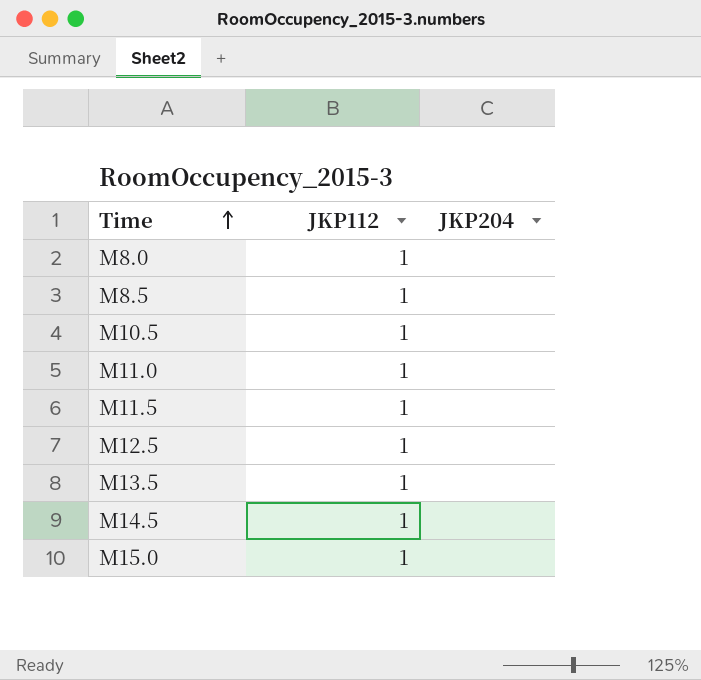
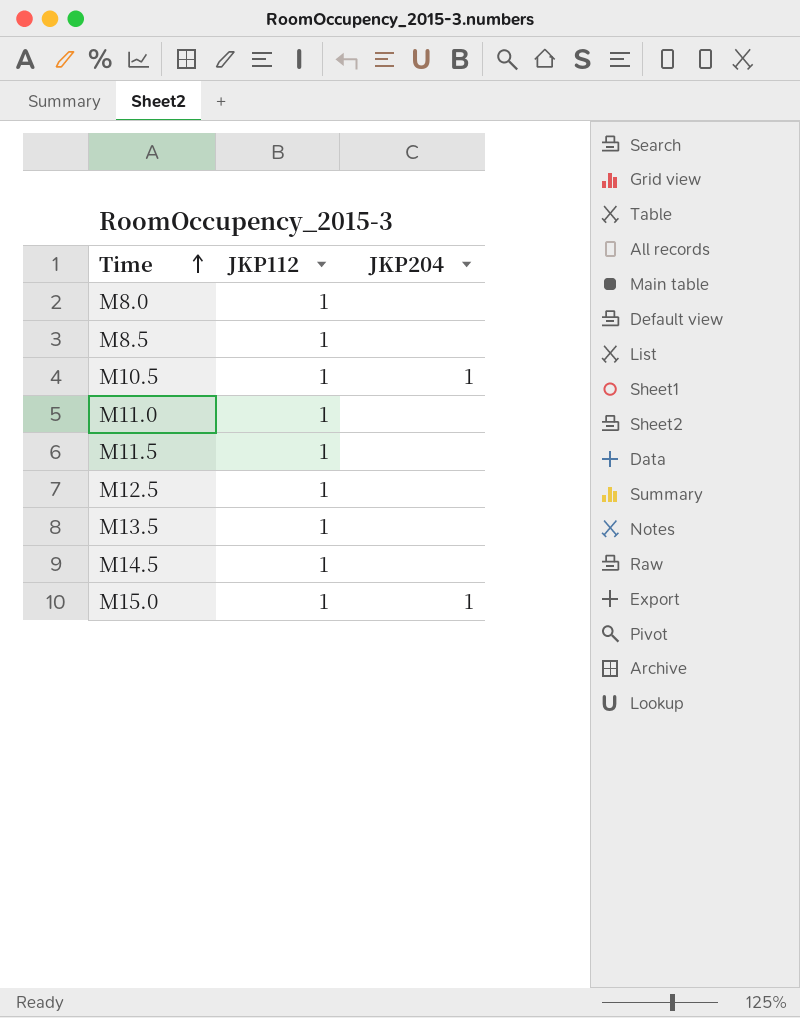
M10.5 | JKP204: none -> 1
M15.0 | JKP204: none -> 1

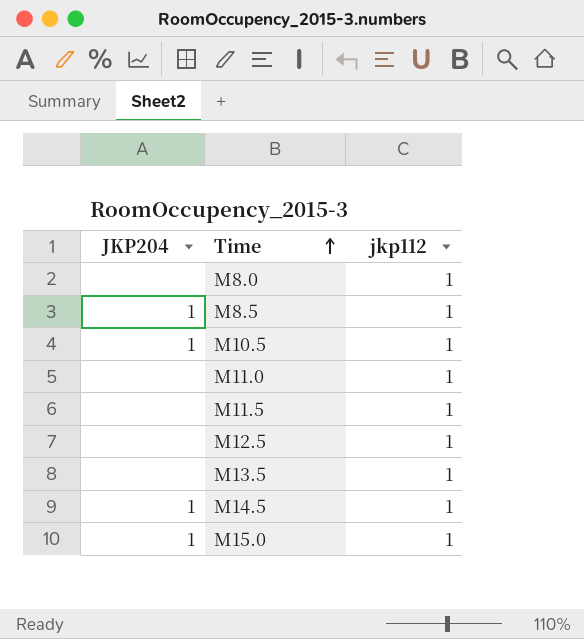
column JKP204 | position: 3 -> 1
column name: JKP112 -> jkp112
M8.5 | JKP204: none -> 1
M14.5 | JKP204: none -> 1

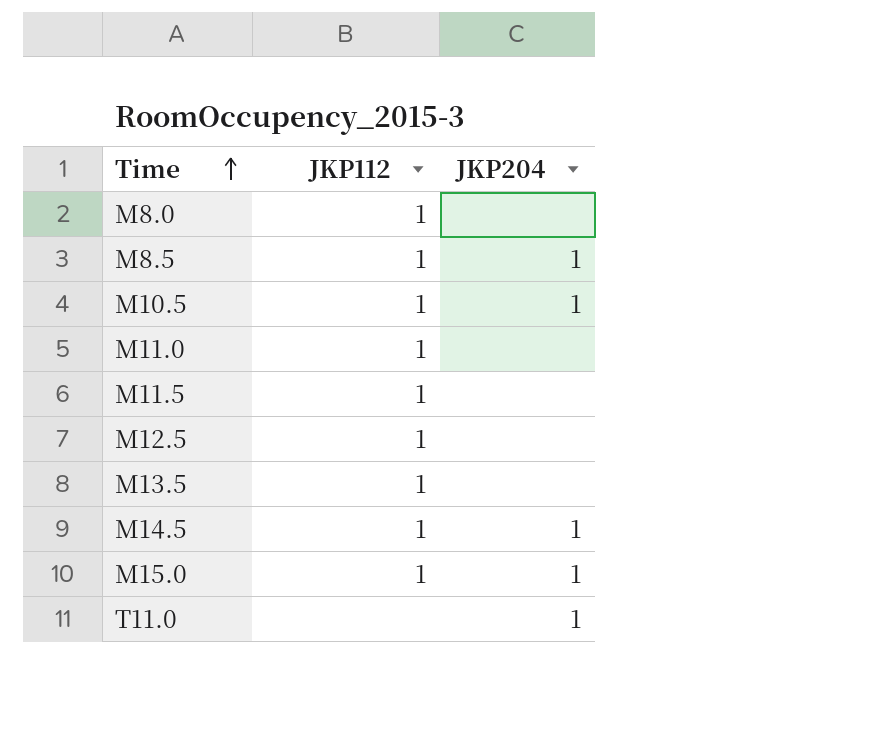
column name: jkp112 -> JKP112
column JKP204 | position: 1 -> 3
row T11.0: none -> none | 1

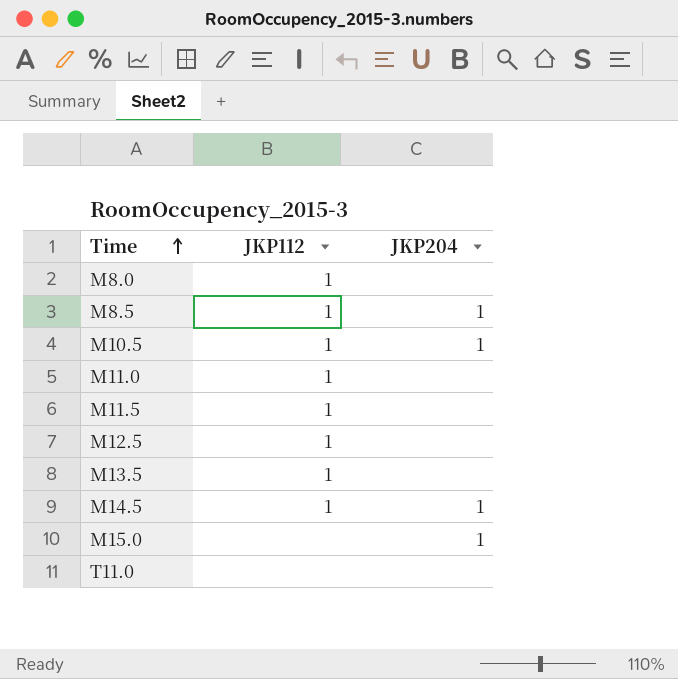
M15.0 | JKP112: 1 -> none
T11.0 | JKP204: 1 -> none

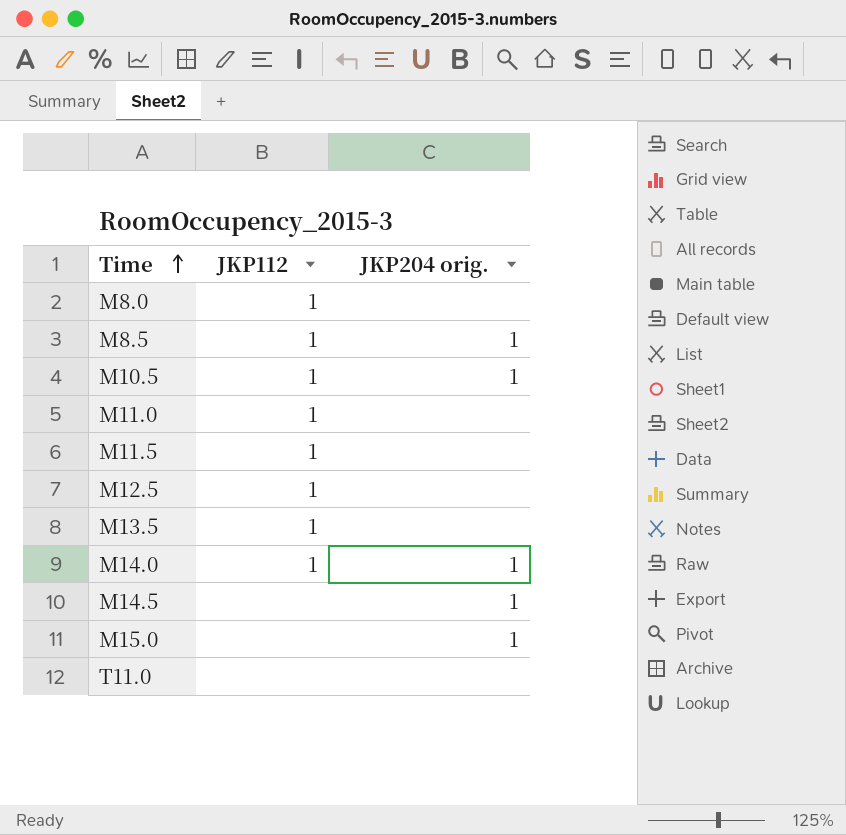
column name: JKP204 -> JKP204 orig.
row M14.0: none -> 1 | 1
M14.5 | JKP112: 1 -> none

